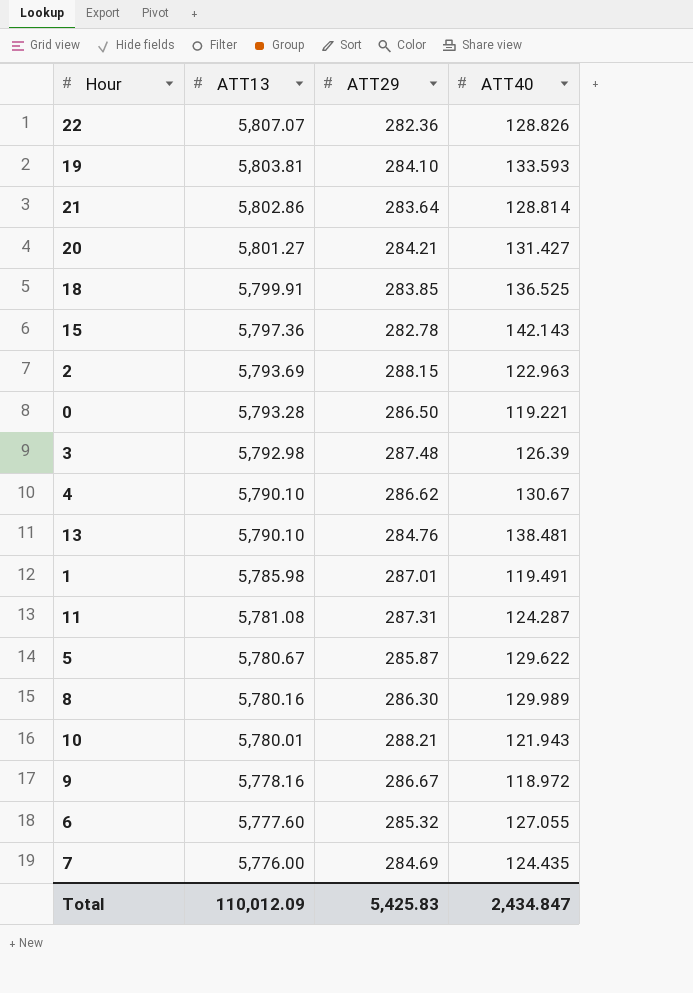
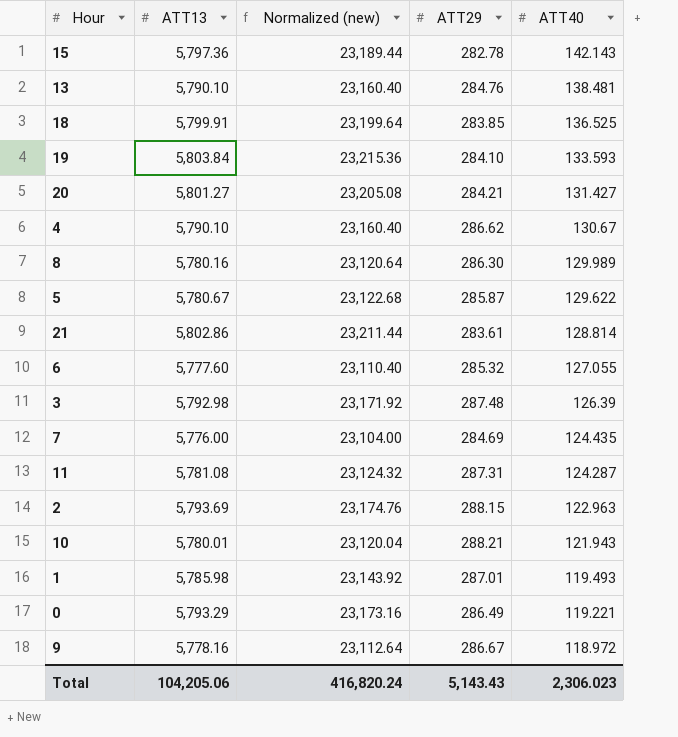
row order: ATT13 descending -> ATT40 descending
column Normalized (new) | formula: none -> [ATT13] * 4
row 22: 5,807.07 | 282.36 | 128.826 -> none
19 | ATT13: 5,803.81 -> 5,803.84
21 | ATT29: 283.64 -> 283.61
1 | ATT40: 119.491 -> 119.493
0 | ATT13: 5,793.28 -> 5,793.29
0 | ATT29: 286.50 -> 286.49
Total | ATT13: 110,012.09 -> 104,205.06
Total | ATT29: 5,425.83 -> 5,143.43
Total | ATT40: 2,434.847 -> 2,306.023

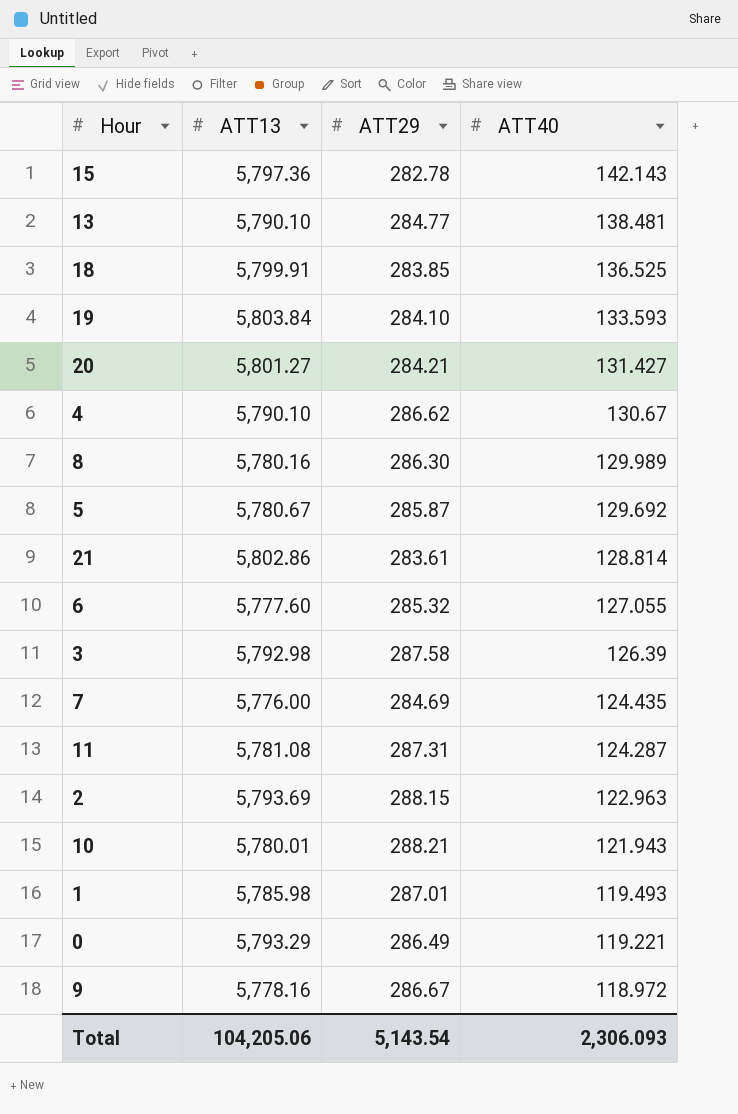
column Normalized (new) | formula: [ATT13] * 4 -> none
13 | ATT29: 284.76 -> 284.77
5 | ATT40: 129.622 -> 129.692
3 | ATT29: 287.48 -> 287.58
Total | ATT29: 5,143.43 -> 5,143.54
Total | ATT40: 2,306.023 -> 2,306.093

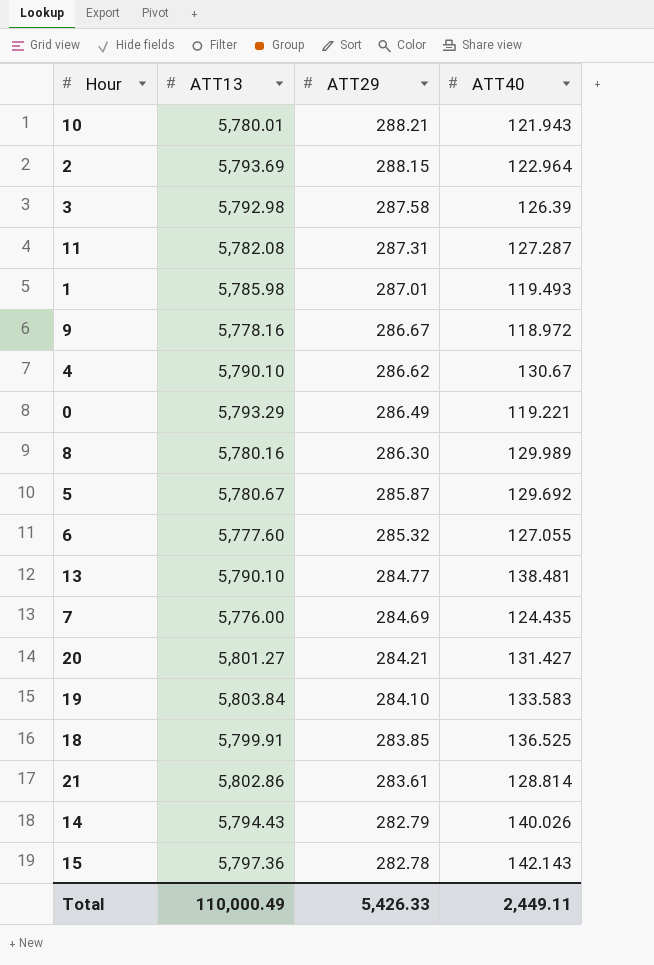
row order: ATT40 descending -> ATT29 descending
2 | ATT40: 122.963 -> 122.964
11 | ATT13: 5,781.08 -> 5,782.08
11 | ATT40: 124.287 -> 127.287
19 | ATT40: 133.593 -> 133.583
row 14: none -> 5,794.43 | 282.79 | 140.026
Total | ATT13: 104,205.06 -> 110,000.49
Total | ATT29: 5,143.54 -> 5,426.33
Total | ATT40: 2,306.093 -> 2,449.11

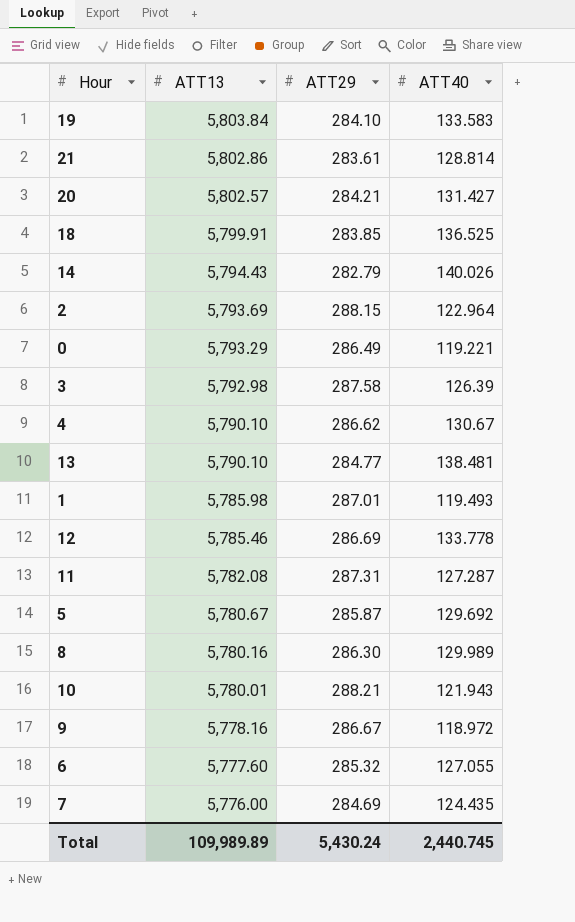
row order: ATT29 descending -> ATT13 descending
row 15: 5,797.36 | 282.78 | 142.143 -> none
20 | ATT13: 5,801.27 -> 5,802.57
row 12: none -> 5,785.46 | 286.69 | 133.778
Total | ATT13: 110,000.49 -> 109,989.89
Total | ATT29: 5,426.33 -> 5,430.24
Total | ATT40: 2,449.11 -> 2,440.745

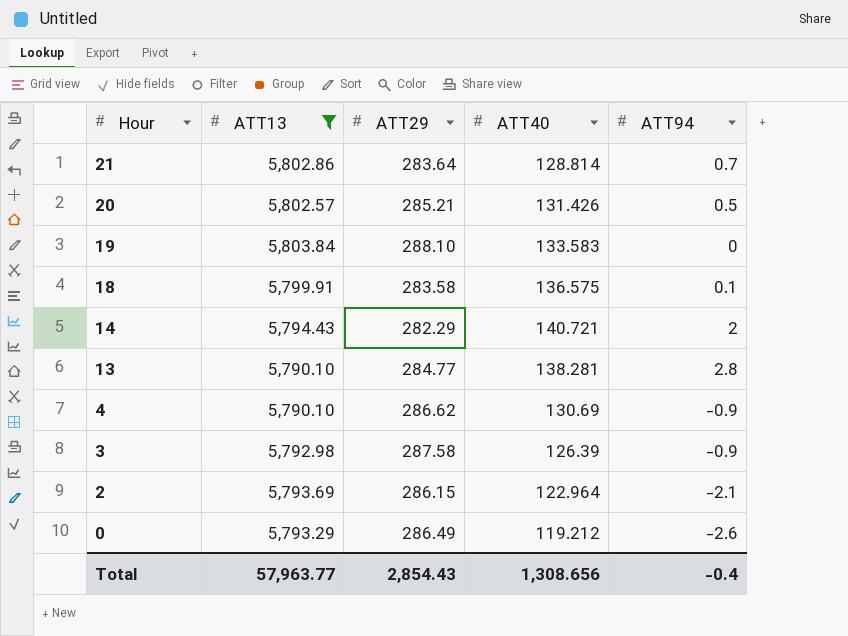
filter: none -> ATT13 >= 5,790.10
row order: ATT13 descending -> Hour descending
column ATT94 | position: none -> 5
21 | ATT29: 283.61 -> 283.64
20 | ATT29: 284.21 -> 285.21
20 | ATT40: 131.427 -> 131.426
19 | ATT29: 284.10 -> 288.10
18 | ATT29: 283.85 -> 283.58
18 | ATT40: 136.525 -> 136.575
14 | ATT29: 282.79 -> 282.29
14 | ATT40: 140.026 -> 140.721
13 | ATT40: 138.481 -> 138.281
4 | ATT40: 130.67 -> 130.69
2 | ATT29: 288.15 -> 286.15
0 | ATT40: 119.221 -> 119.212
Total | ATT13: 109,989.89 -> 57,963.77
Total | ATT29: 5,430.24 -> 2,854.43
Total | ATT40: 2,440.745 -> 1,308.656

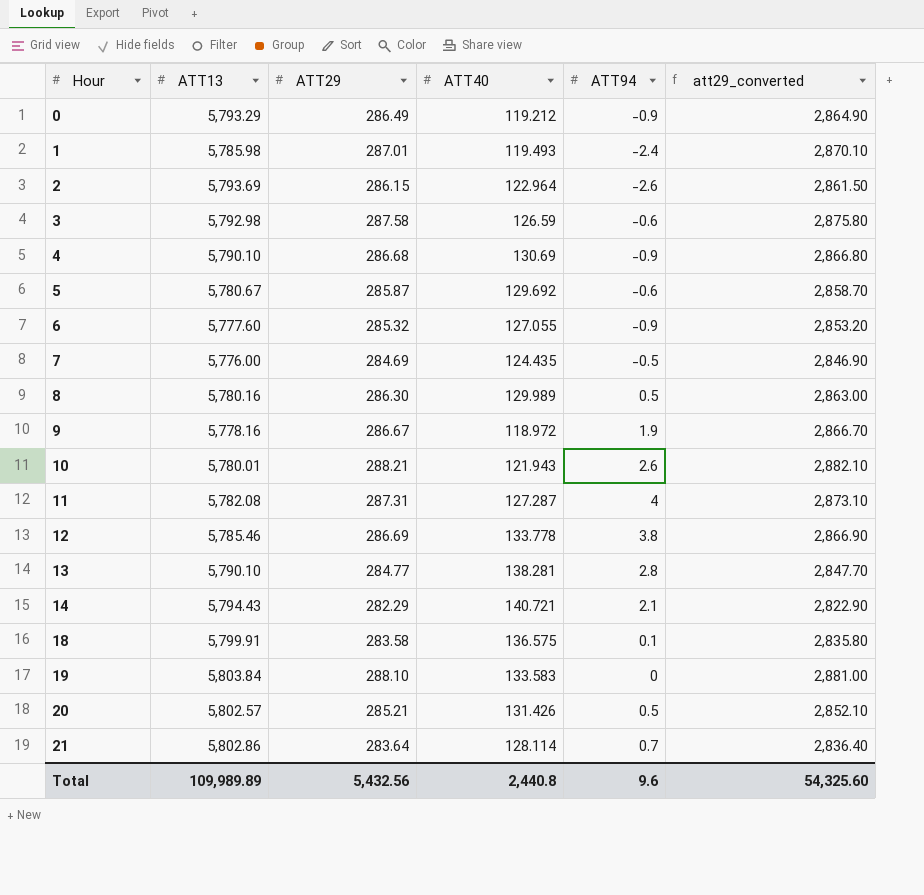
filter: ATT13 >= 5,790.10 -> none
row order: Hour descending -> Hour ascending
column att29_converted | formula: none -> [ATT29] * 10
0 | ATT94: -2.6 -> -0.9
2 | ATT94: -2.1 -> -2.6
3 | ATT40: 126.39 -> 126.59
3 | ATT94: -0.9 -> -0.6
4 | ATT29: 286.62 -> 286.68
14 | ATT94: 2 -> 2.1
21 | ATT40: 128.814 -> 128.114
Total | ATT13: 57,963.77 -> 109,989.89
Total | ATT29: 2,854.43 -> 5,432.56
Total | ATT40: 1,308.656 -> 2,440.8
Total | ATT94: -0.4 -> 9.6

